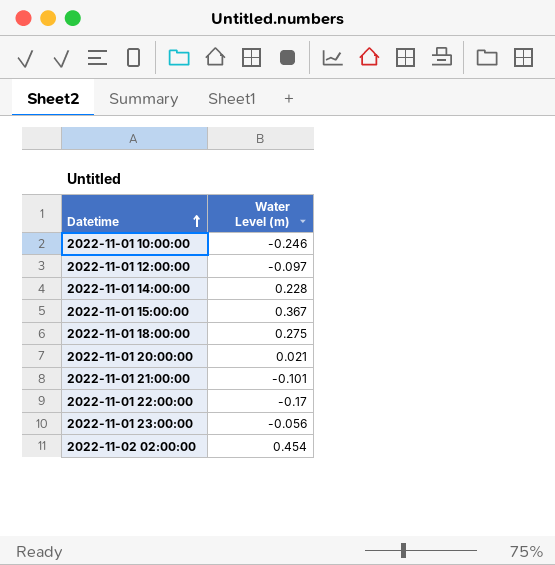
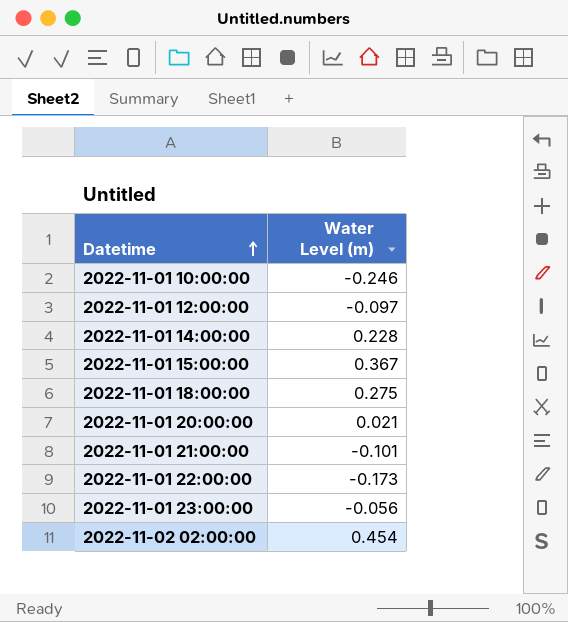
2022-11-01 22:00:00 | Water Level (m): -0.17 -> -0.173

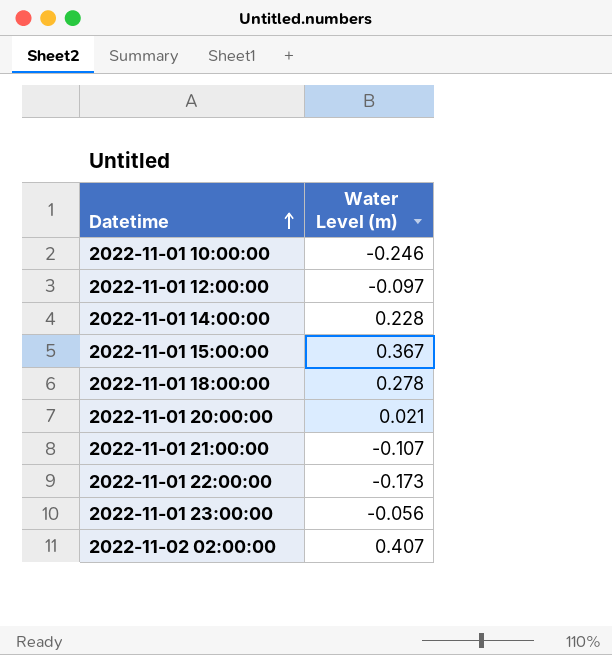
2022-11-01 18:00:00 | Water Level (m): 0.275 -> 0.278
2022-11-01 21:00:00 | Water Level (m): -0.101 -> -0.107
2022-11-02 02:00:00 | Water Level (m): 0.454 -> 0.407

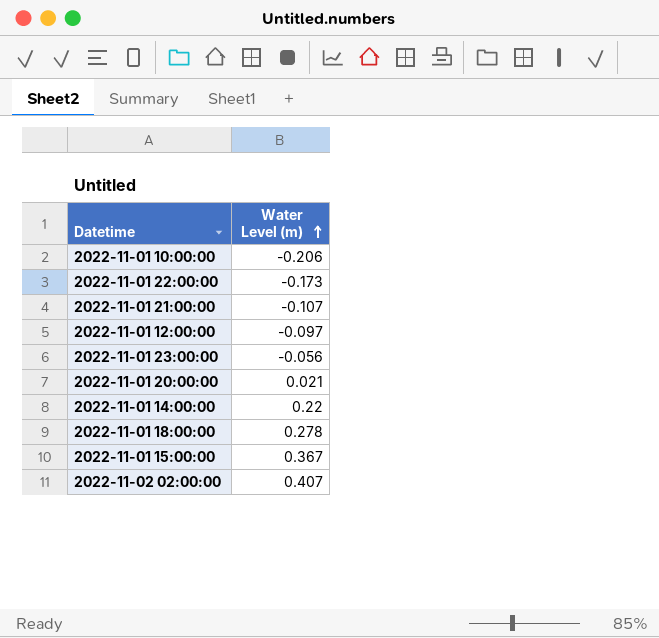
row order: Datetime ascending -> Water Level (m) ascending
2022-11-01 10:00:00 | Water Level (m): -0.246 -> -0.206
2022-11-01 14:00:00 | Water Level (m): 0.228 -> 0.22

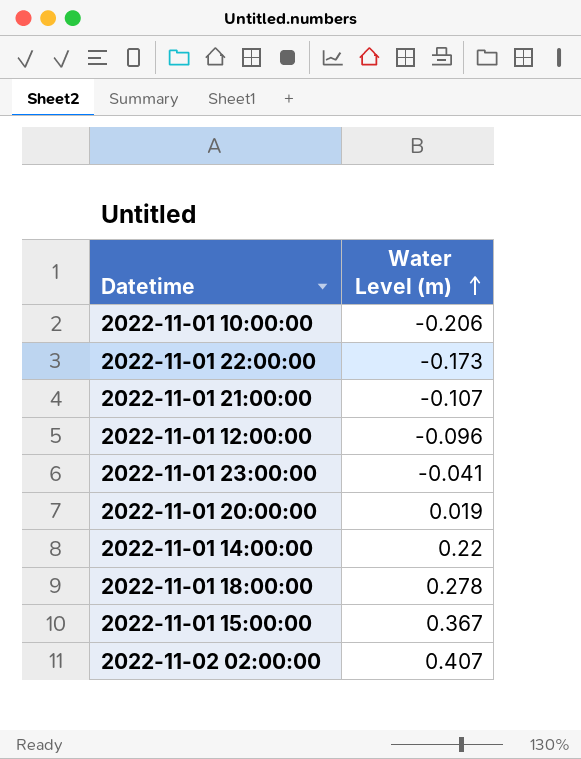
2022-11-01 12:00:00 | Water Level (m): -0.097 -> -0.096
2022-11-01 23:00:00 | Water Level (m): -0.056 -> -0.041
2022-11-01 20:00:00 | Water Level (m): 0.021 -> 0.019

